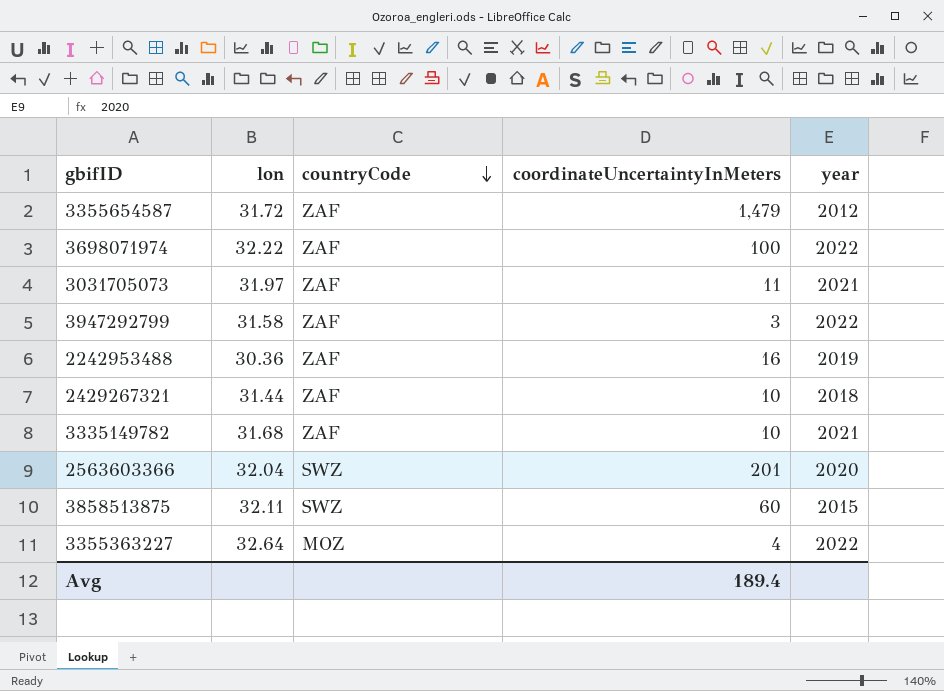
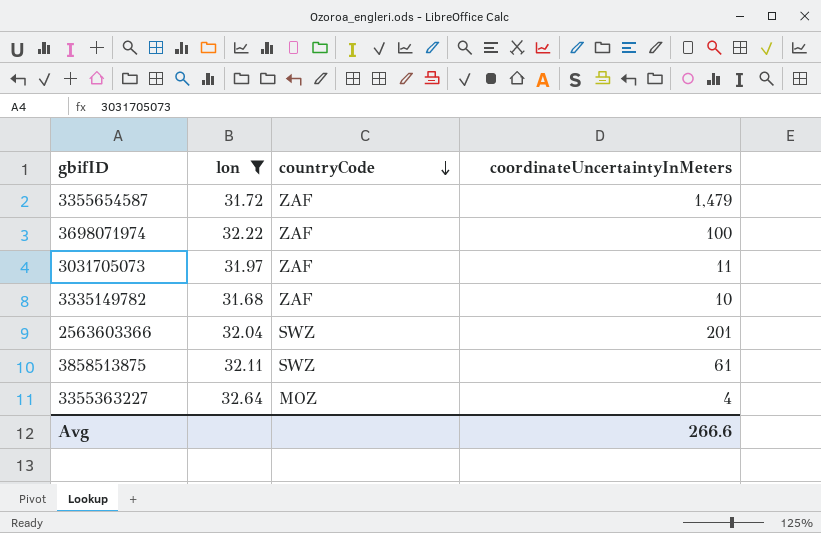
filter: none -> lon >= 31.68
column year | position: 5 -> none
3858513875 | coordinateUncertaintyInMeters: 60 -> 61
Avg | coordinateUncertaintyInMeters: 189.4 -> 266.6

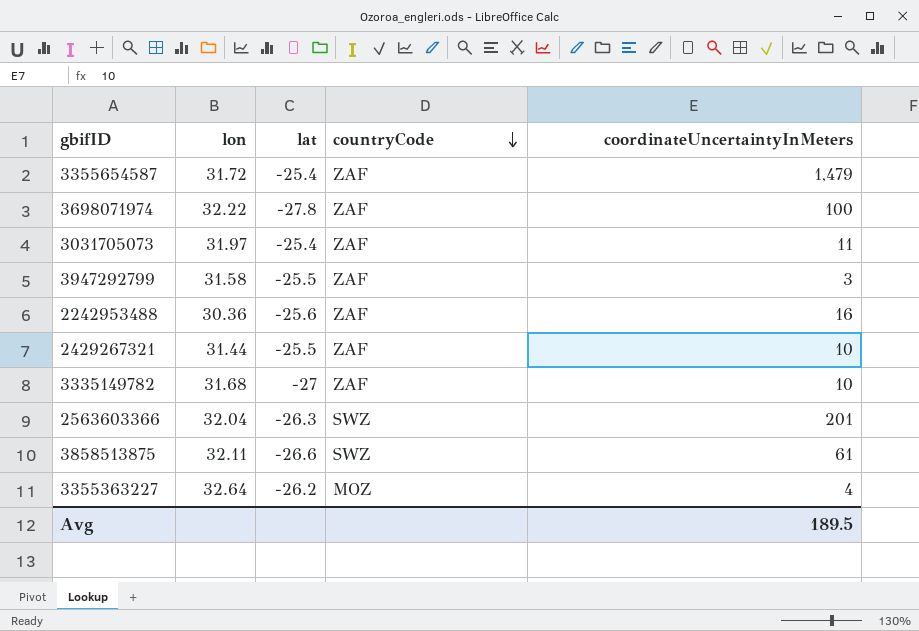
filter: lon >= 31.68 -> none
column lat | position: none -> 3
Avg | coordinateUncertaintyInMeters: 266.6 -> 189.5

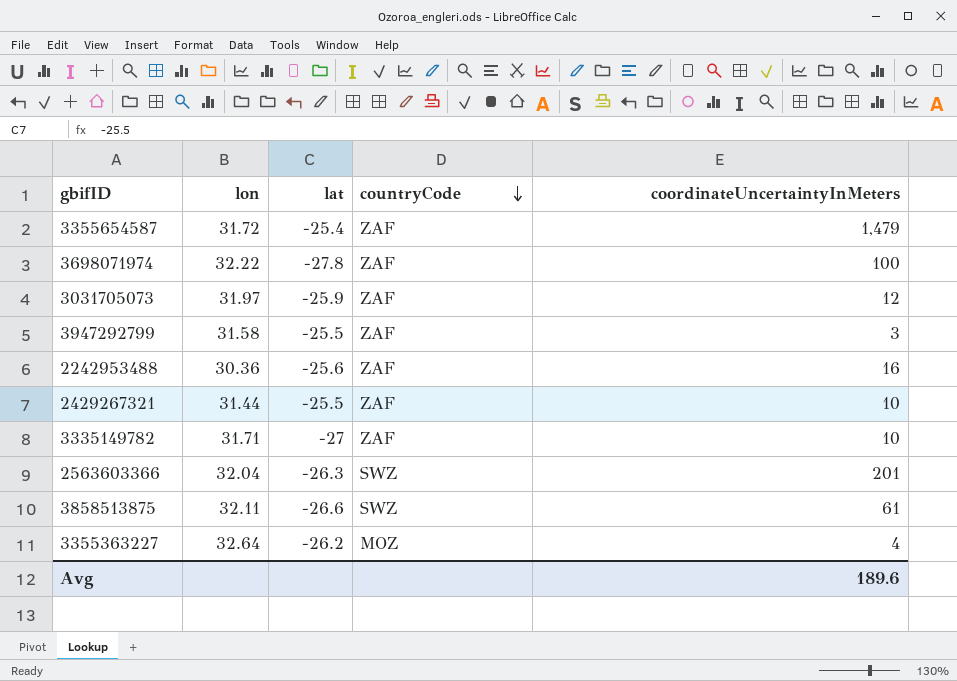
3031705073 | lat: -25.4 -> -25.9
3031705073 | coordinateUncertaintyInMeters: 11 -> 12
3335149782 | lon: 31.68 -> 31.71
Avg | coordinateUncertaintyInMeters: 189.5 -> 189.6

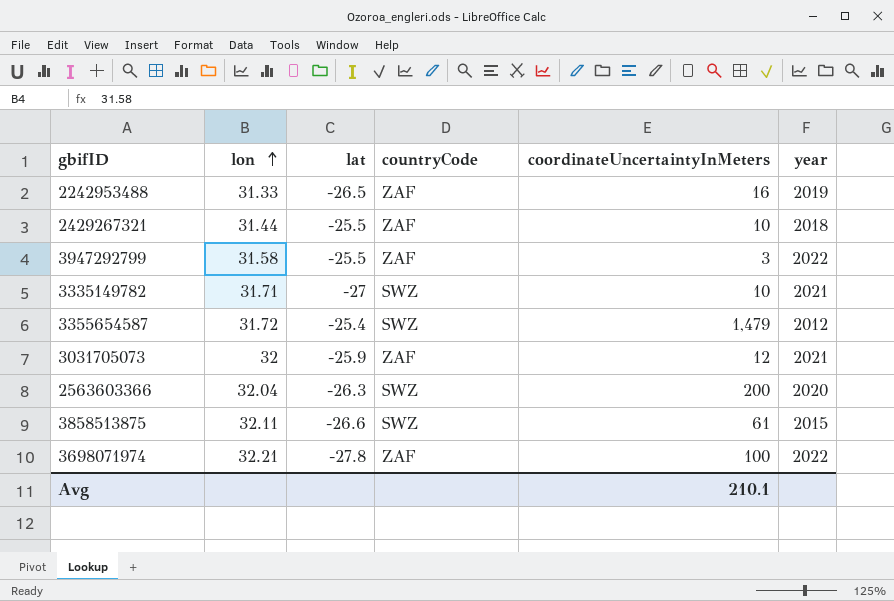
row order: countryCode descending -> lon ascending
column year | position: none -> 6
row 3355363227: 32.64 | -26.2 | MOZ | 4 -> none
2242953488 | lon: 30.36 -> 31.33
2242953488 | lat: -25.6 -> -26.5
3335149782 | countryCode: ZAF -> SWZ
3355654587 | countryCode: ZAF -> SWZ
3031705073 | lon: 31.97 -> 32
2563603366 | coordinateUncertaintyInMeters: 201 -> 200
3698071974 | lon: 32.22 -> 32.21
Avg | coordinateUncertaintyInMeters: 189.6 -> 210.1

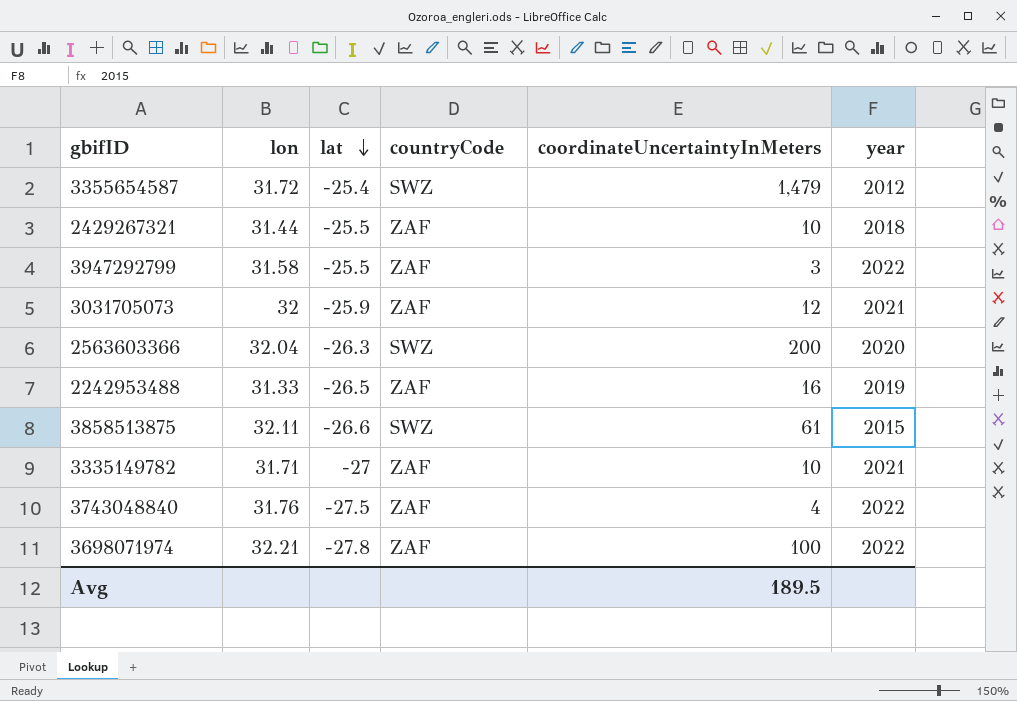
row order: lon ascending -> lat descending
3335149782 | countryCode: SWZ -> ZAF
row 3743048840: none -> 31.76 | -27.5 | ZAF | 4 | 2022
Avg | coordinateUncertaintyInMeters: 210.1 -> 189.5

